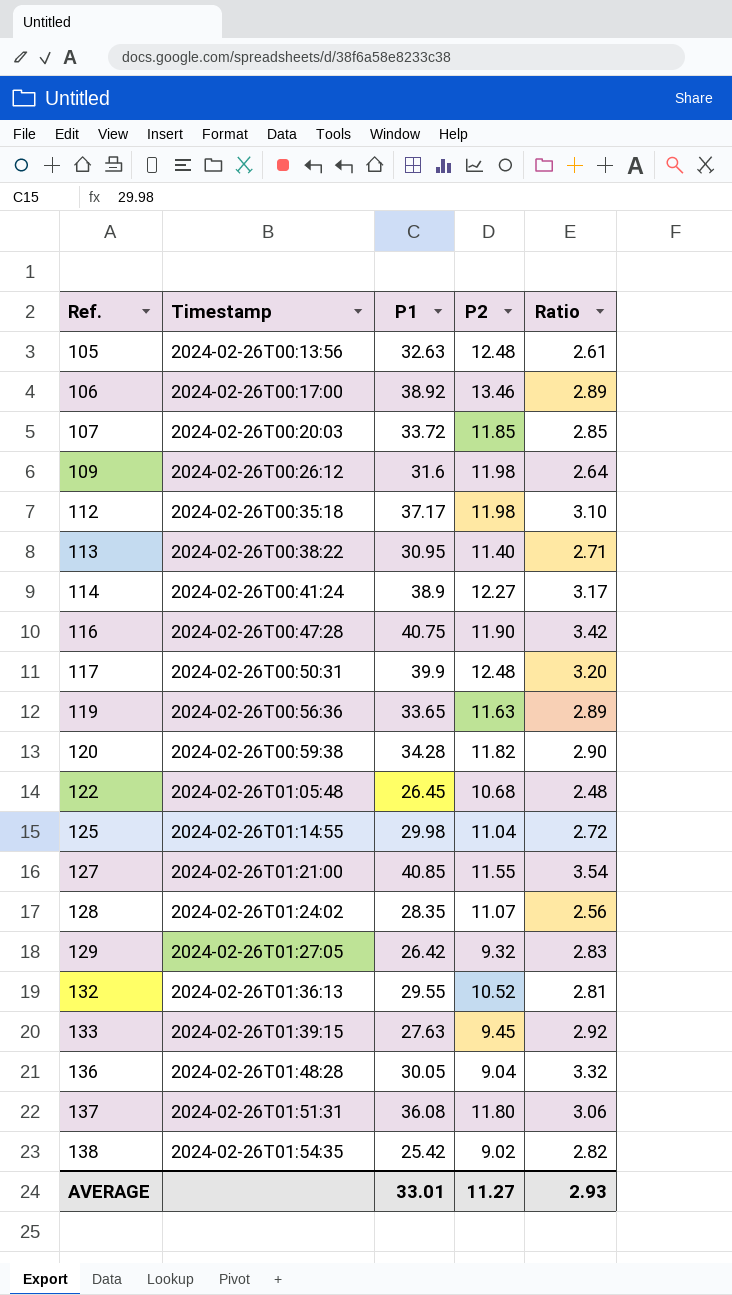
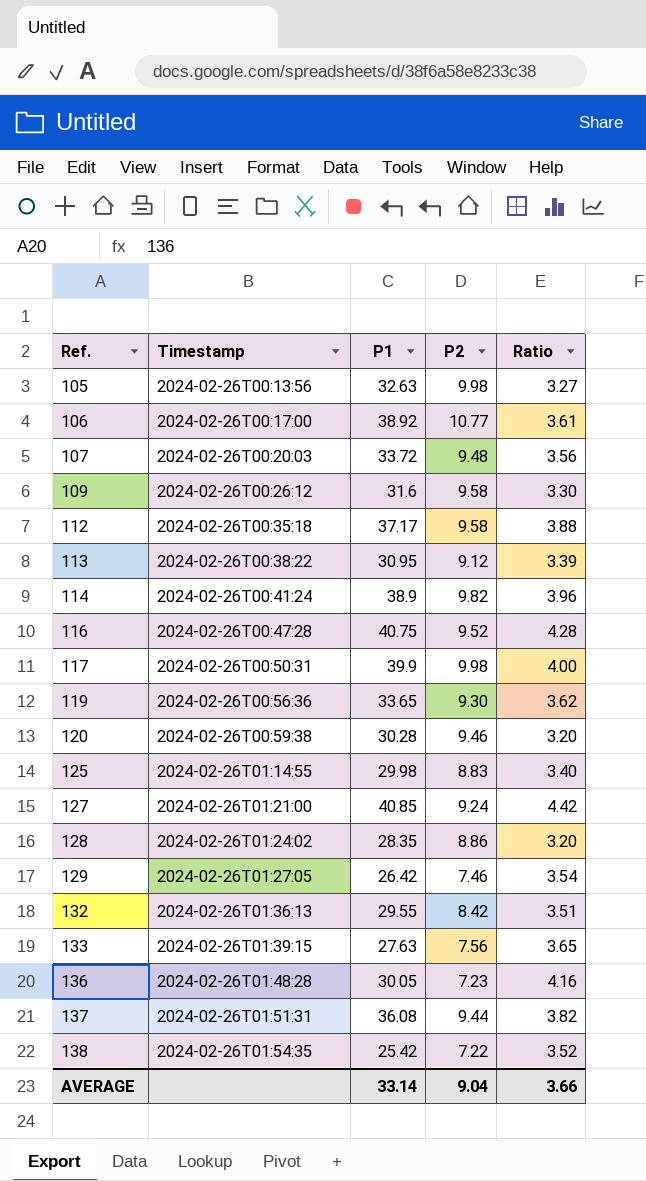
row 122: 2024-02-26T01:05:48 | 26.45 | 10.68 | 2.48 -> none
105 | P2: 12.48 -> 9.98
105 | Ratio: 2.61 -> 3.27
106 | P2: 13.46 -> 10.77
106 | Ratio: 2.89 -> 3.61
107 | P2: 11.85 -> 9.48
107 | Ratio: 2.85 -> 3.56
109 | P2: 11.98 -> 9.58
109 | Ratio: 2.64 -> 3.30
112 | P2: 11.98 -> 9.58
112 | Ratio: 3.10 -> 3.88
113 | P2: 11.40 -> 9.12
113 | Ratio: 2.71 -> 3.39
114 | P2: 12.27 -> 9.82
114 | Ratio: 3.17 -> 3.96
116 | P2: 11.90 -> 9.52
116 | Ratio: 3.42 -> 4.28
117 | P2: 12.48 -> 9.98
117 | Ratio: 3.20 -> 4.00
119 | P2: 11.63 -> 9.30
119 | Ratio: 2.89 -> 3.62
120 | P1: 34.28 -> 30.28
120 | P2: 11.82 -> 9.46
120 | Ratio: 2.90 -> 3.20
125 | P2: 11.04 -> 8.83
125 | Ratio: 2.72 -> 3.40
127 | P2: 11.55 -> 9.24
127 | Ratio: 3.54 -> 4.42
128 | P2: 11.07 -> 8.86
128 | Ratio: 2.56 -> 3.20
129 | P2: 9.32 -> 7.46
129 | Ratio: 2.83 -> 3.54
132 | P2: 10.52 -> 8.42
132 | Ratio: 2.81 -> 3.51
133 | P2: 9.45 -> 7.56
133 | Ratio: 2.92 -> 3.65
136 | P2: 9.04 -> 7.23
136 | Ratio: 3.32 -> 4.16
137 | P2: 11.80 -> 9.44
137 | Ratio: 3.06 -> 3.82
138 | P2: 9.02 -> 7.22
138 | Ratio: 2.82 -> 3.52
AVERAGE | P1: 33.01 -> 33.14
AVERAGE | P2: 11.27 -> 9.04
AVERAGE | Ratio: 2.93 -> 3.66

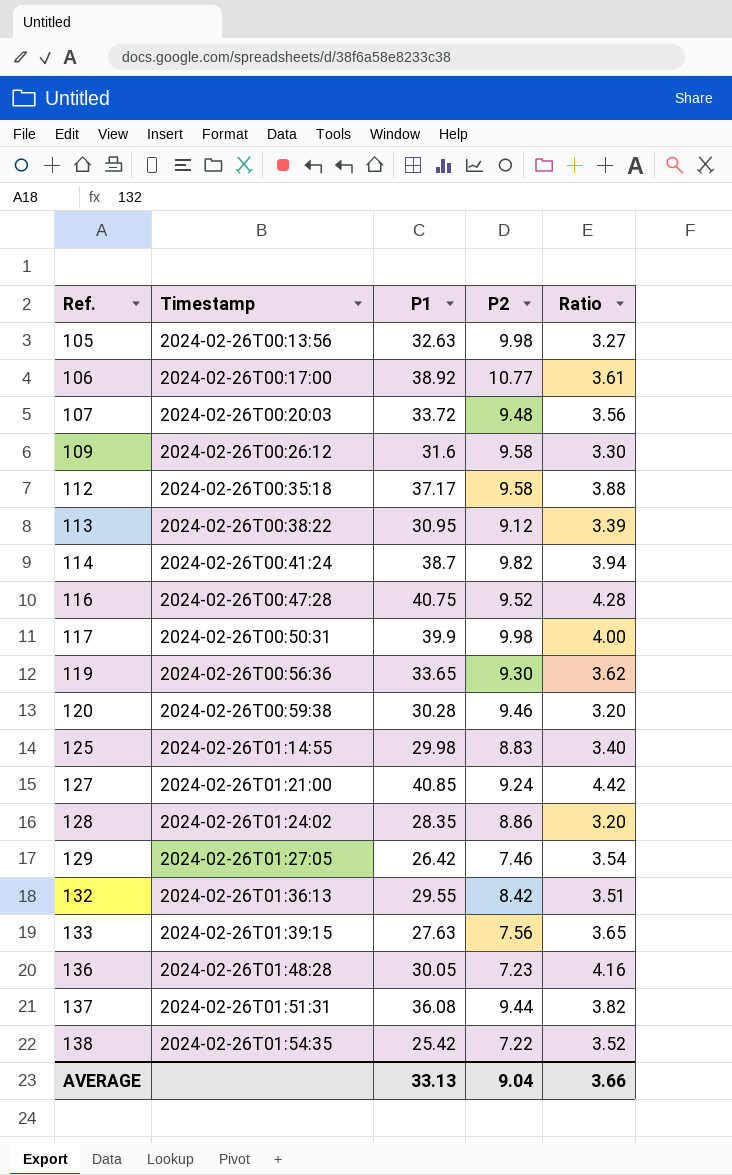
114 | P1: 38.9 -> 38.7
114 | Ratio: 3.96 -> 3.94
AVERAGE | P1: 33.14 -> 33.13

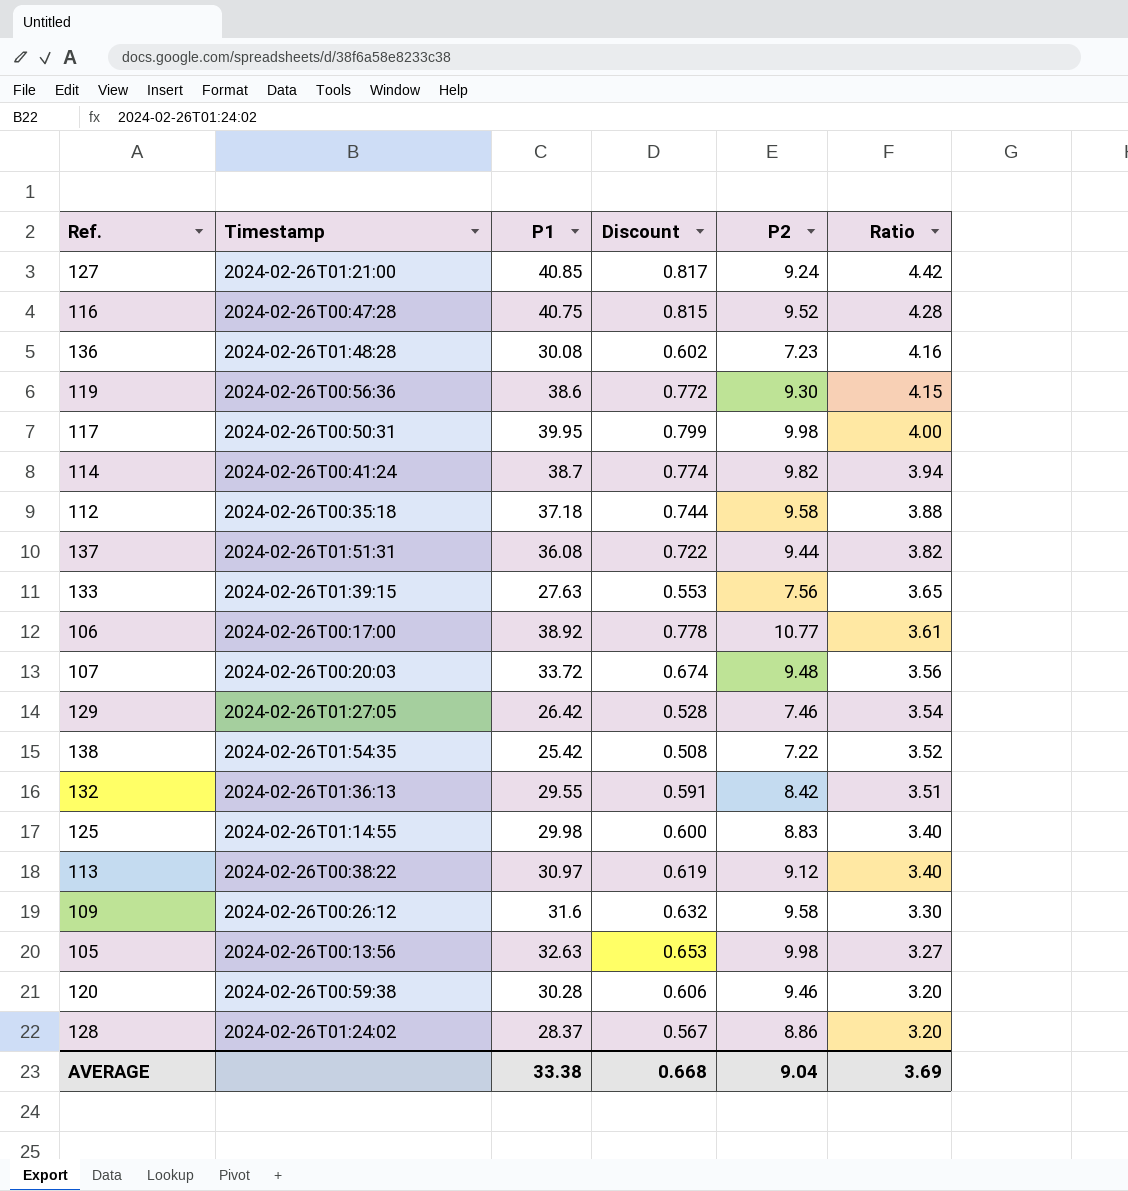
row order: Ref. ascending -> Ratio descending
column Discount | formula: none -> [P1] * 0.02
136 | P1: 30.05 -> 30.08
119 | P1: 33.65 -> 38.6
119 | Ratio: 3.62 -> 4.15
117 | P1: 39.9 -> 39.95
112 | P1: 37.17 -> 37.18
113 | P1: 30.95 -> 30.97
113 | Ratio: 3.39 -> 3.40
128 | P1: 28.35 -> 28.37
AVERAGE | P1: 33.13 -> 33.38
AVERAGE | Ratio: 3.66 -> 3.69

